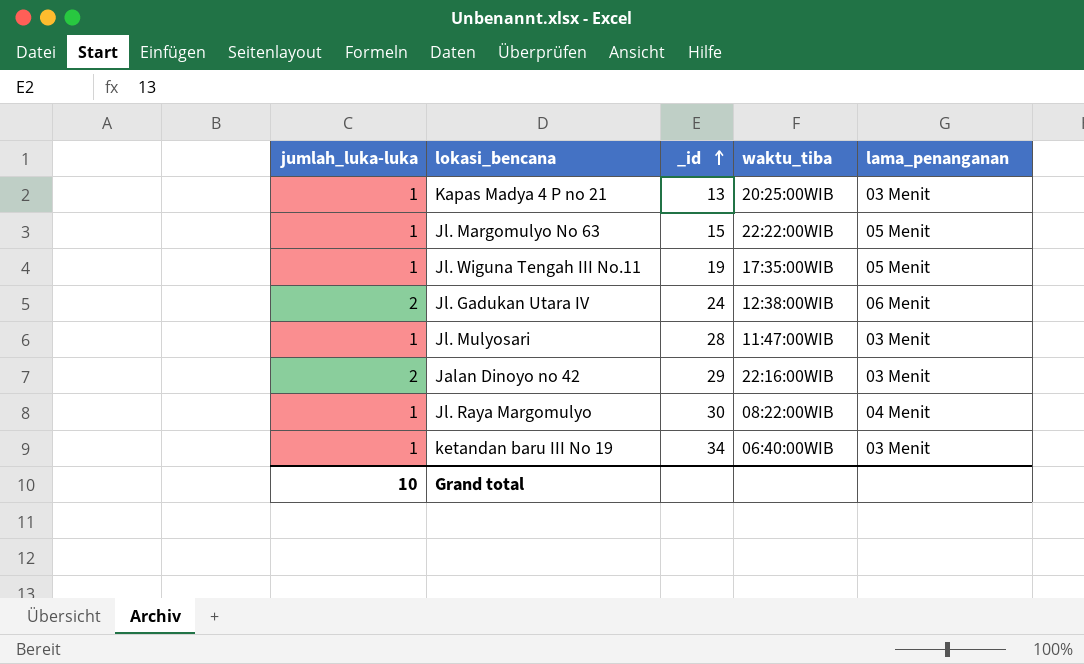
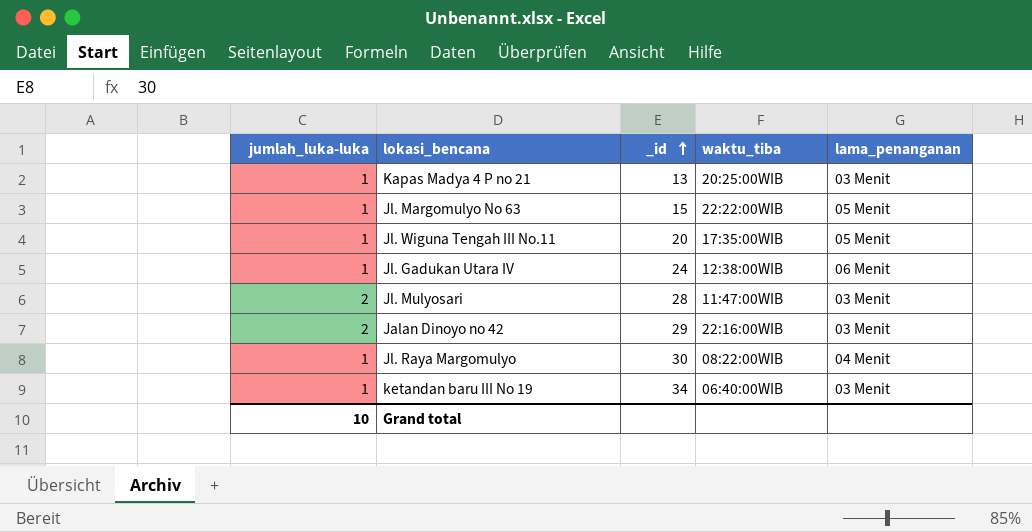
Jl. Wiguna Tengah III No.11 | _id: 19 -> 20
Jl. Gadukan Utara IV | jumlah_luka-luka: 2 -> 1
Jl. Mulyosari | jumlah_luka-luka: 1 -> 2

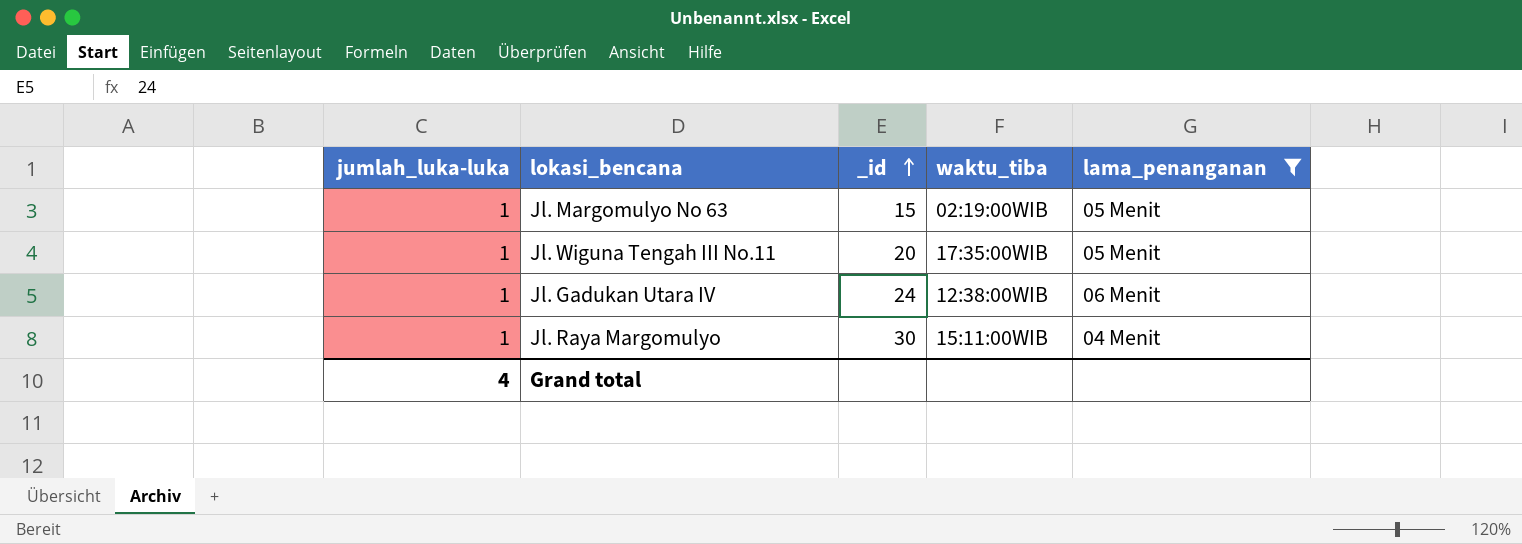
filter: none -> lama_penanganan != 03 Menit
Jl. Margomulyo No 63 | waktu_tiba: 22:22:00WIB -> 02:19:00WIB
Jl. Raya Margomulyo | waktu_tiba: 08:22:00WIB -> 15:11:00WIB
Grand total | jumlah_luka-luka: 10 -> 4

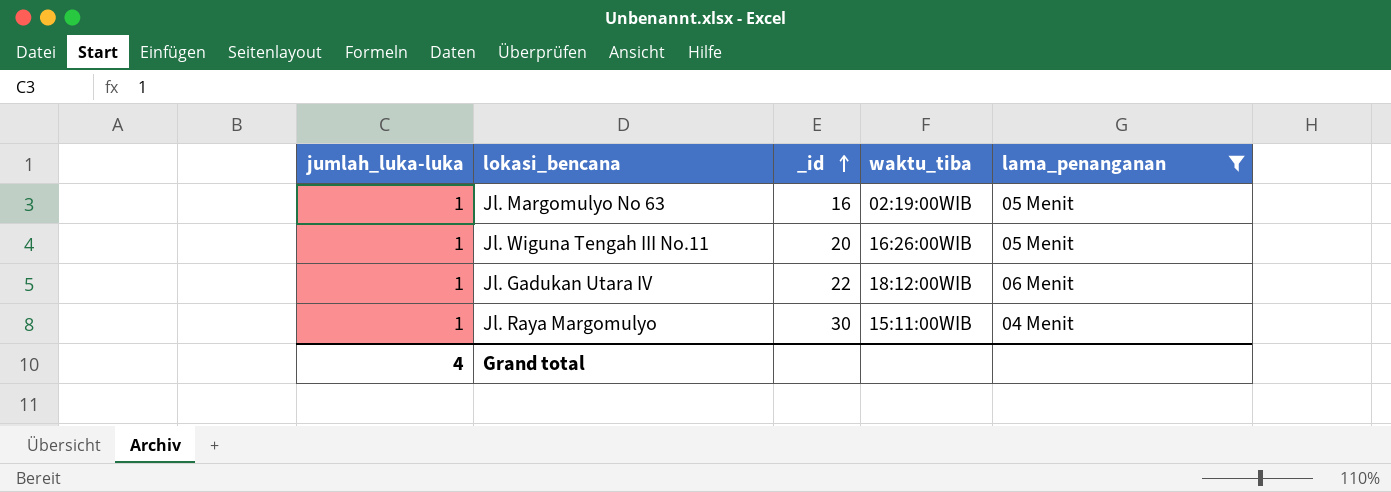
Jl. Margomulyo No 63 | _id: 15 -> 16
Jl. Wiguna Tengah III No.11 | waktu_tiba: 17:35:00WIB -> 16:26:00WIB
Jl. Gadukan Utara IV | _id: 24 -> 22
Jl. Gadukan Utara IV | waktu_tiba: 12:38:00WIB -> 18:12:00WIB

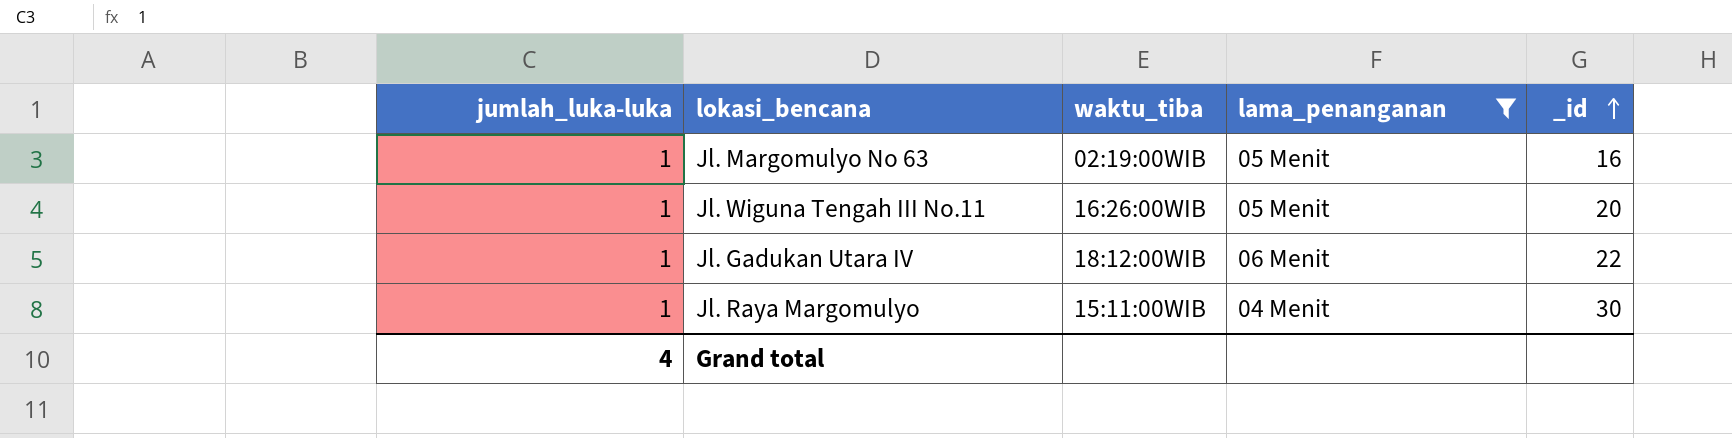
column _id | position: 3 -> 5

